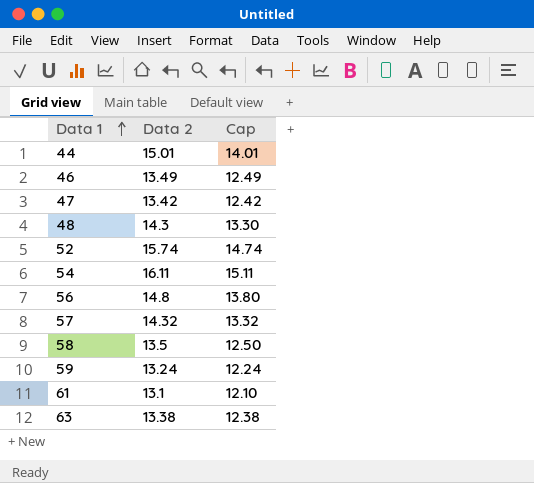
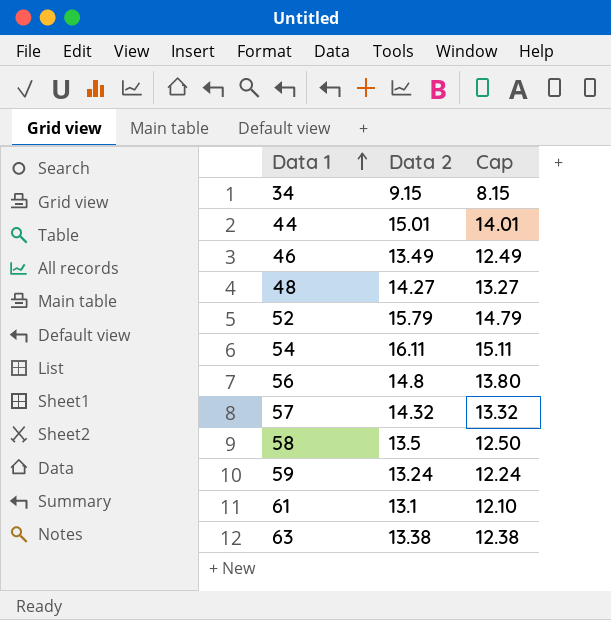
row 47: 13.42 | 12.42 -> none
row 34: none -> 9.15 | 8.15
48 | Data 2: 14.3 -> 14.27
48 | Cap: 13.30 -> 13.27
52 | Data 2: 15.74 -> 15.79
52 | Cap: 14.74 -> 14.79

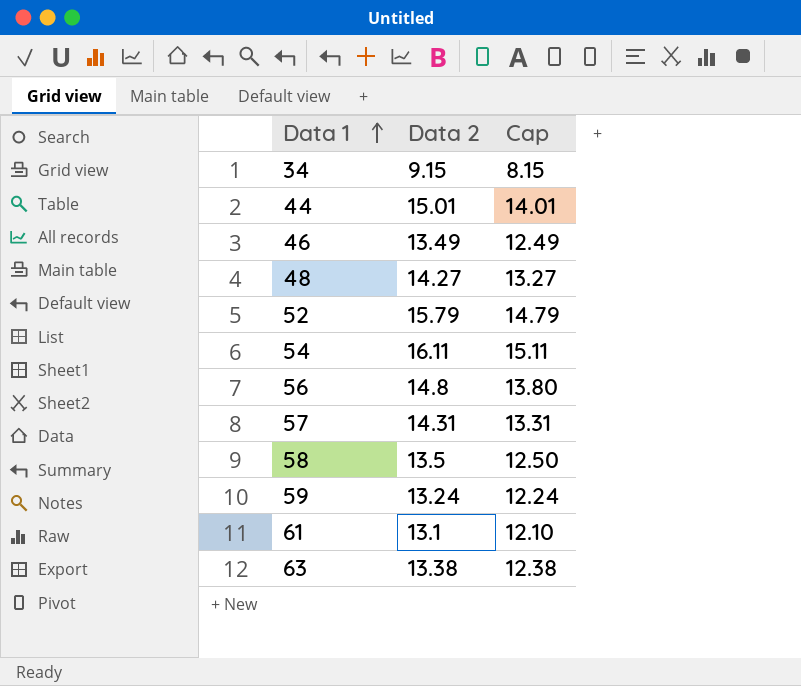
57 | Data 2: 14.32 -> 14.31
57 | Cap: 13.32 -> 13.31

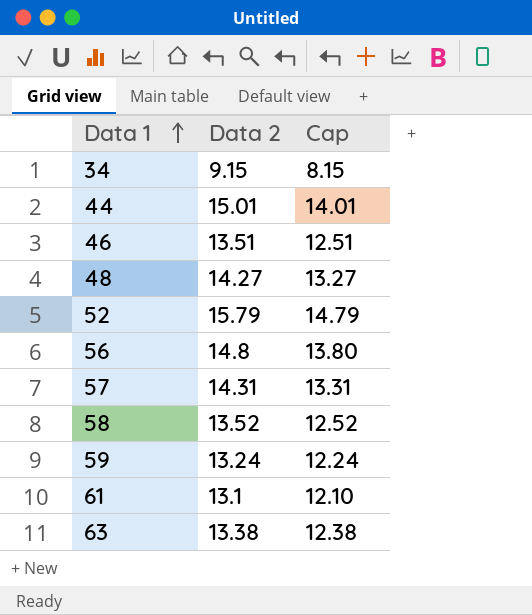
row 54: 16.11 | 15.11 -> none
46 | Data 2: 13.49 -> 13.51
46 | Cap: 12.49 -> 12.51
58 | Data 2: 13.5 -> 13.52
58 | Cap: 12.50 -> 12.52

